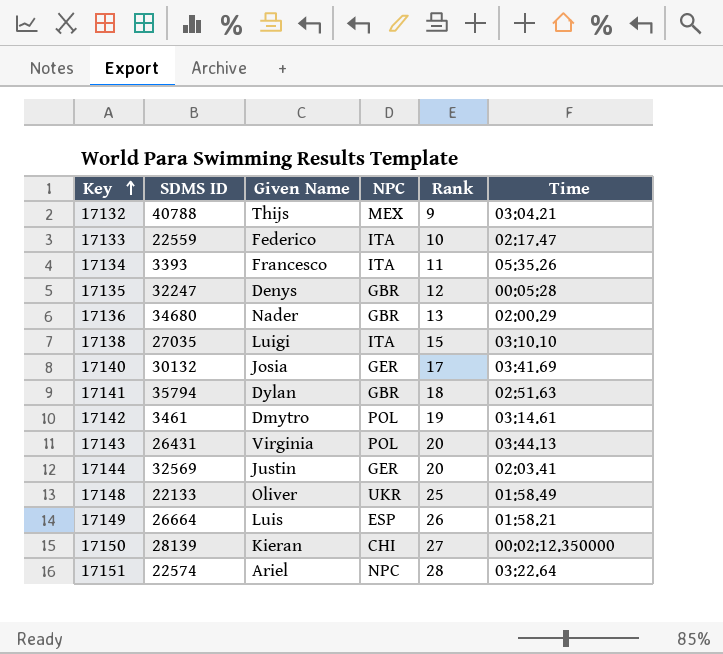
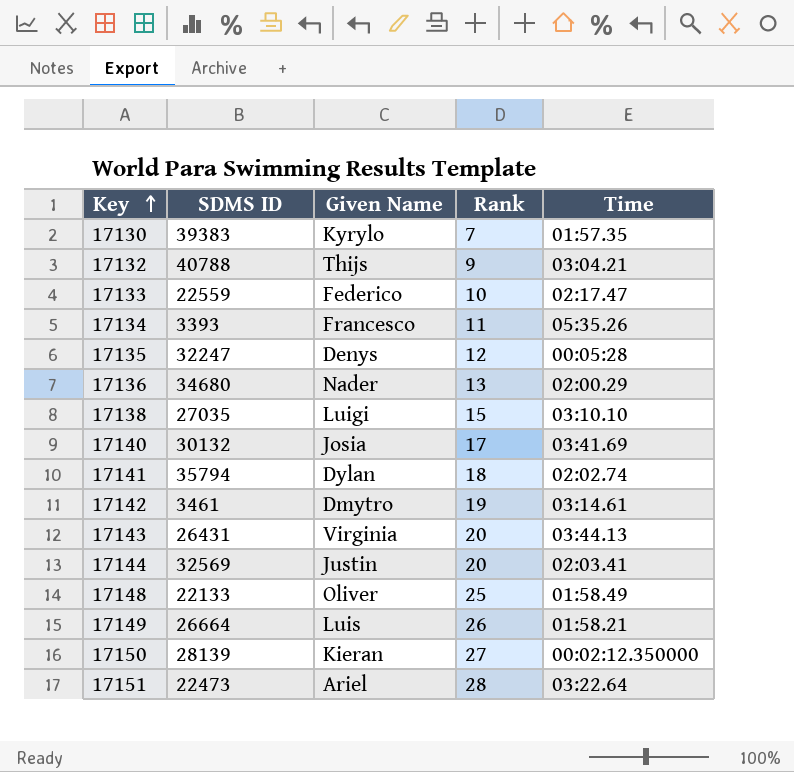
column NPC | position: 4 -> none
row 17130: none -> 39383 | Kyrylo | 7 | 01:57.35
17141 | Time: 02:51.63 -> 02:02.74
17151 | SDMS ID: 22574 -> 22473

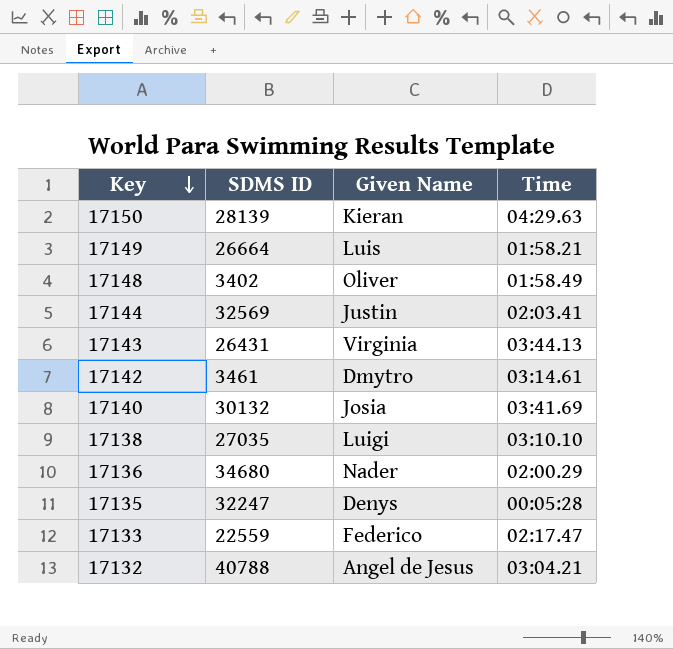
row order: Key ascending -> Key descending
column Rank | position: 4 -> none
row 17130: 39383 | Kyrylo | 7 | 01:57.35 -> none
row 17134: 3393 | Francesco | 11 | 05:35.26 -> none
row 17141: 35794 | Dylan | 18 | 02:02.74 -> none
row 17151: 22473 | Ariel | 28 | 03:22.64 -> none
17150 | Time: 00:02:12.350000 -> 04:29.63
17148 | SDMS ID: 22133 -> 3402
17132 | Given Name: Thijs -> Angel de Jesus

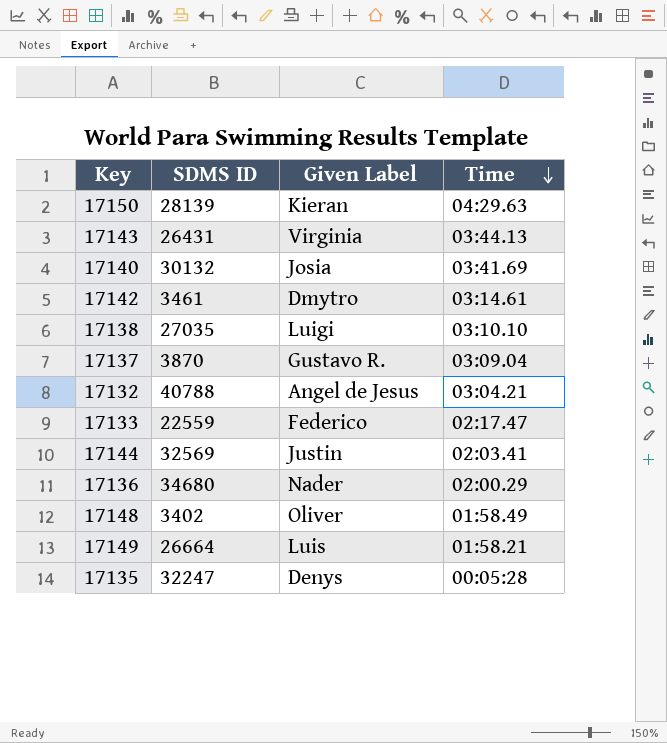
row order: Key descending -> Time descending
column name: Given Name -> Given Label
row 17137: none -> 3870 | Gustavo R. | 03:09.04

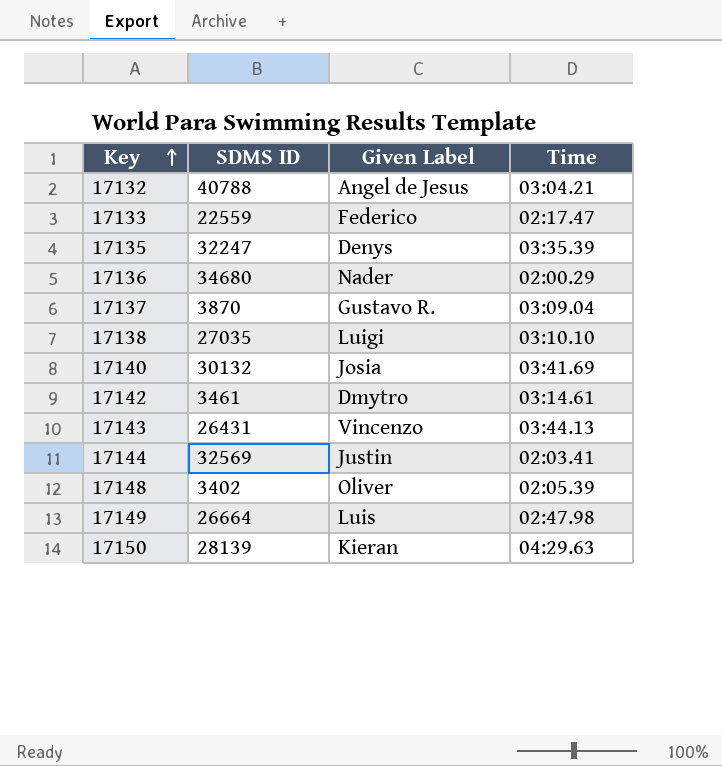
row order: Time descending -> Key ascending
17135 | Time: 00:05:28 -> 03:35.39
17143 | Given Label: Virginia -> Vincenzo
17148 | Time: 01:58.49 -> 02:05.39
17149 | Time: 01:58.21 -> 02:47.98

